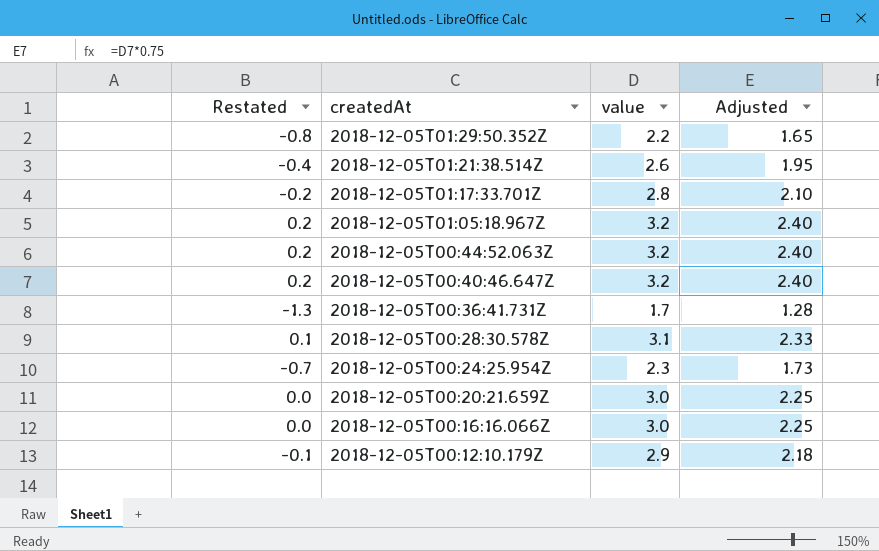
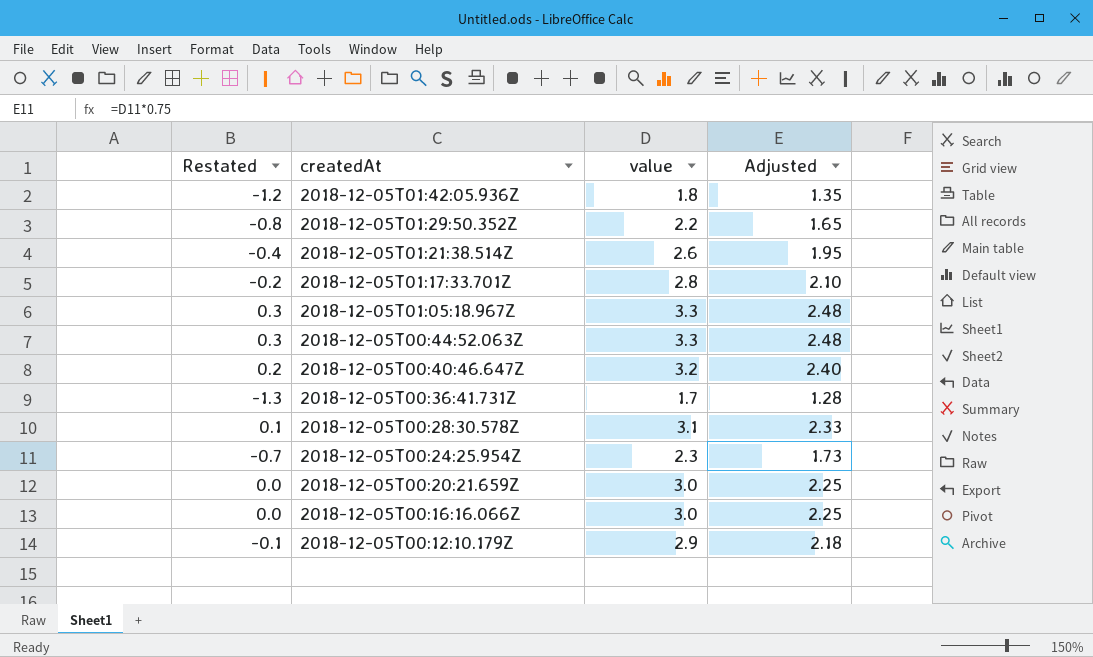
row 2018-12-05T01:42:05.936Z: none -> -1.2 | 1.8 | 1.35
2018-12-05T01:05:18.967Z | Restated: 0.2 -> 0.3
2018-12-05T01:05:18.967Z | value: 3.2 -> 3.3
2018-12-05T01:05:18.967Z | Adjusted: 2.40 -> 2.48
2018-12-05T00:44:52.063Z | Restated: 0.2 -> 0.3
2018-12-05T00:44:52.063Z | value: 3.2 -> 3.3
2018-12-05T00:44:52.063Z | Adjusted: 2.40 -> 2.48

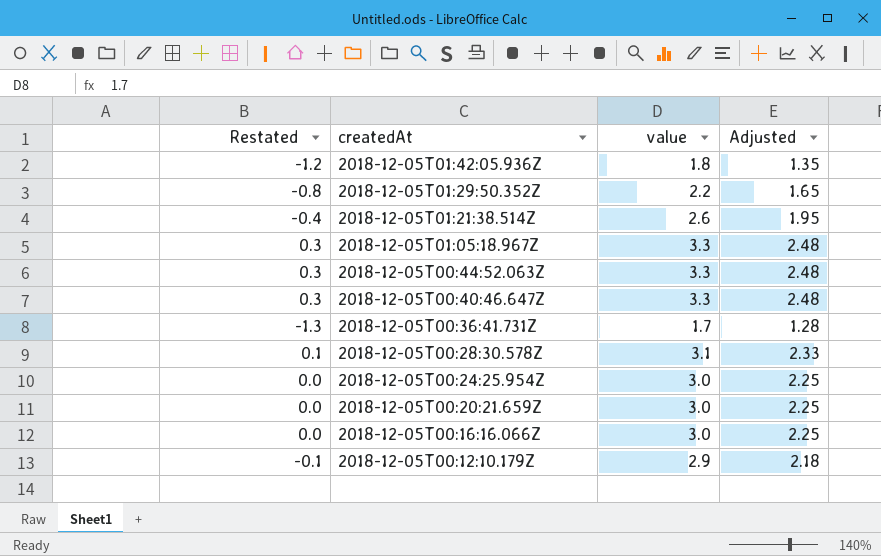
row 2018-12-05T01:17:33.701Z: -0.2 | 2.8 | 2.10 -> none
2018-12-05T00:40:46.647Z | Restated: 0.2 -> 0.3
2018-12-05T00:40:46.647Z | value: 3.2 -> 3.3
2018-12-05T00:40:46.647Z | Adjusted: 2.40 -> 2.48
2018-12-05T00:24:25.954Z | Restated: -0.7 -> 0.0
2018-12-05T00:24:25.954Z | value: 2.3 -> 3.0
2018-12-05T00:24:25.954Z | Adjusted: 1.73 -> 2.25

